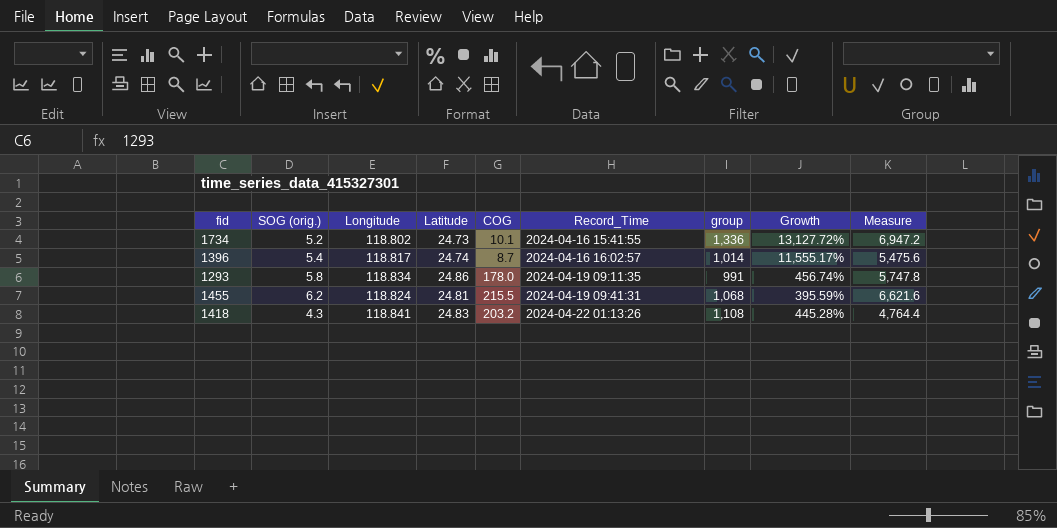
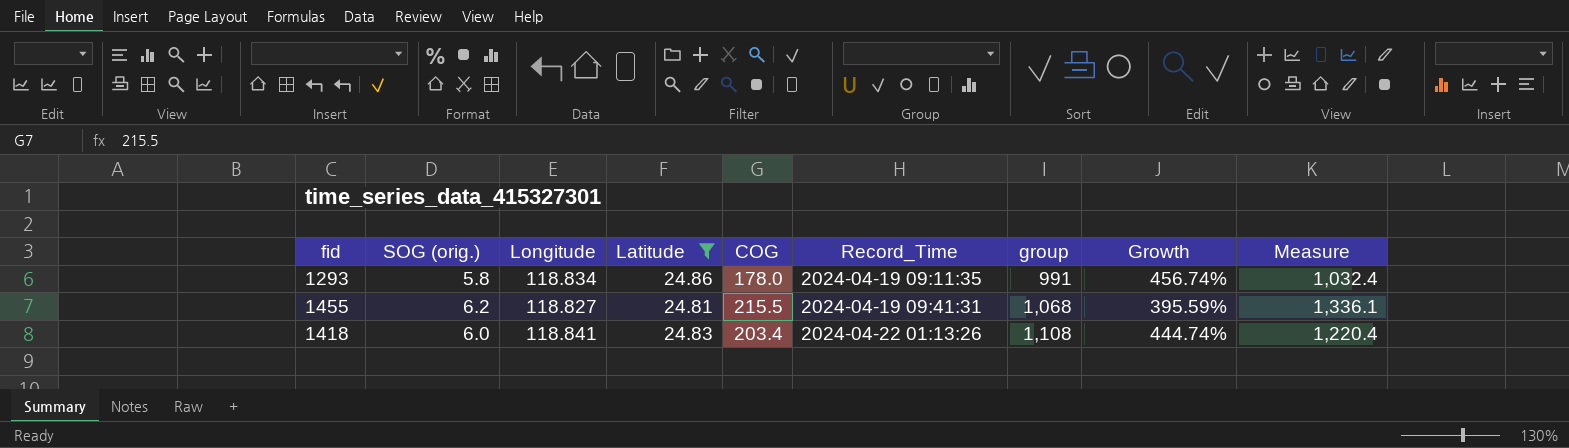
filter: none -> Latitude >= 24.81
column Measure | formula: [SOG (orig.)] * [group] -> [SOG (orig.)] * [COG]
1455 | Longitude: 118.824 -> 118.827
1418 | SOG (orig.): 4.3 -> 6.0
1418 | COG: 203.2 -> 203.4
1418 | Growth: 445.28% -> 444.74%

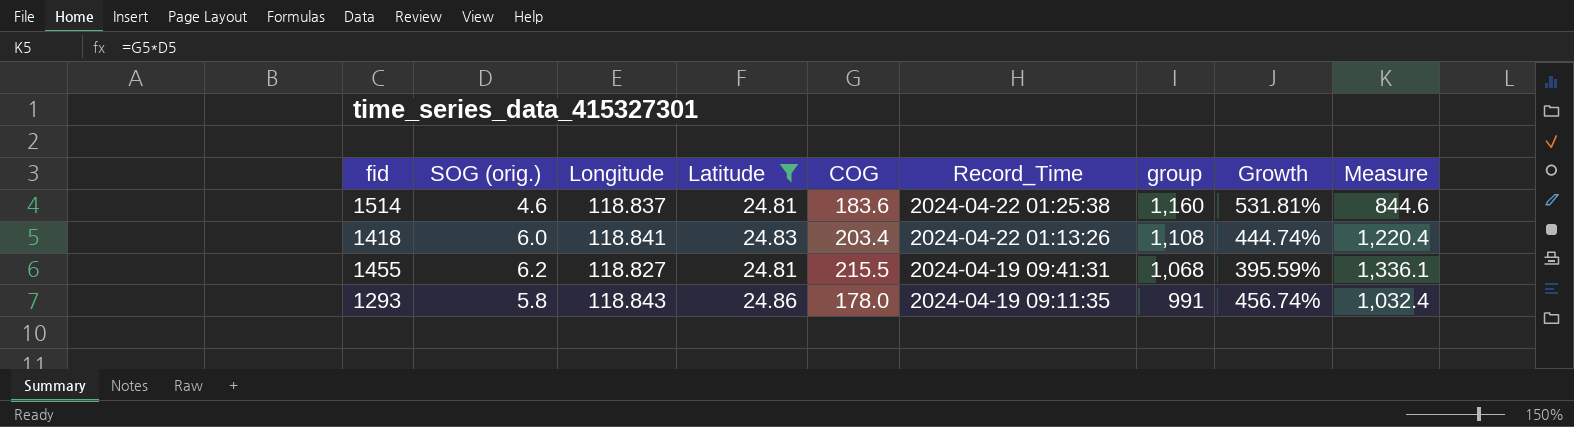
row order: Record_Time ascending -> Record_Time descending
row 1514: none -> 4.6 | 118.837 | 24.81 | 183.6 | 2024-04-22 01:25:38 | 1,160 | 531.81% | 844.6
1293 | Longitude: 118.834 -> 118.843

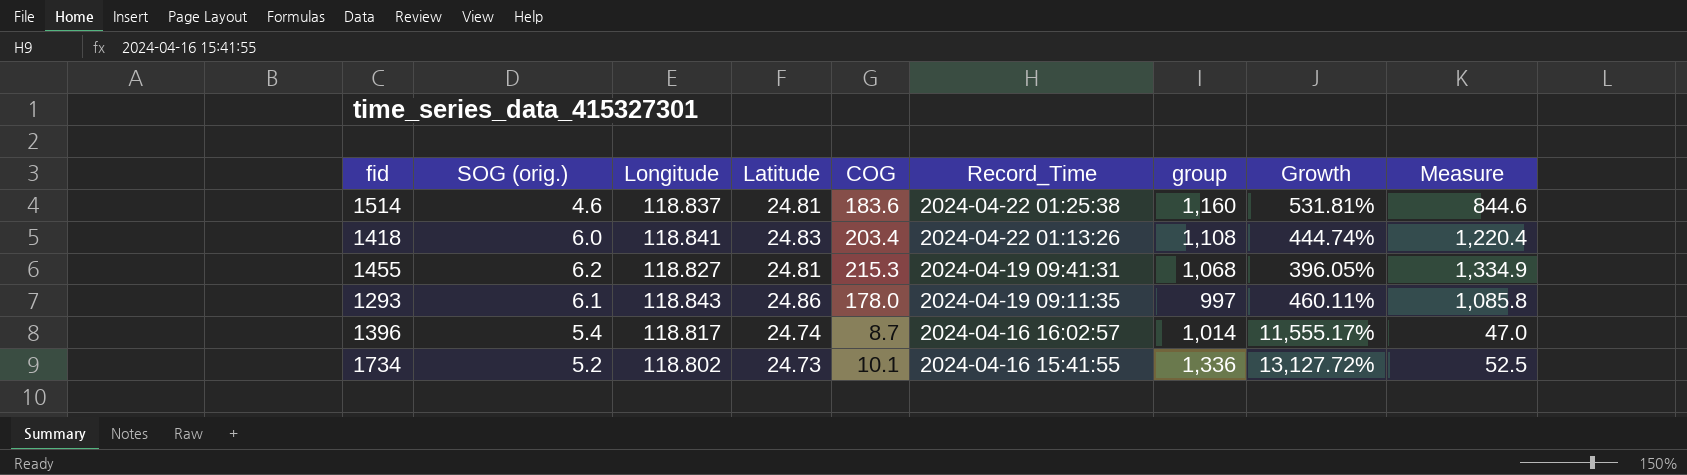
filter: Latitude >= 24.81 -> none
1455 | COG: 215.5 -> 215.3
1455 | Growth: 395.59% -> 396.05%
1455 | Measure: 1,336.1 -> 1,334.9
1293 | SOG (orig.): 5.8 -> 6.1
1293 | group: 991 -> 997
1293 | Growth: 456.74% -> 460.11%
1293 | Measure: 1,032.4 -> 1,085.8

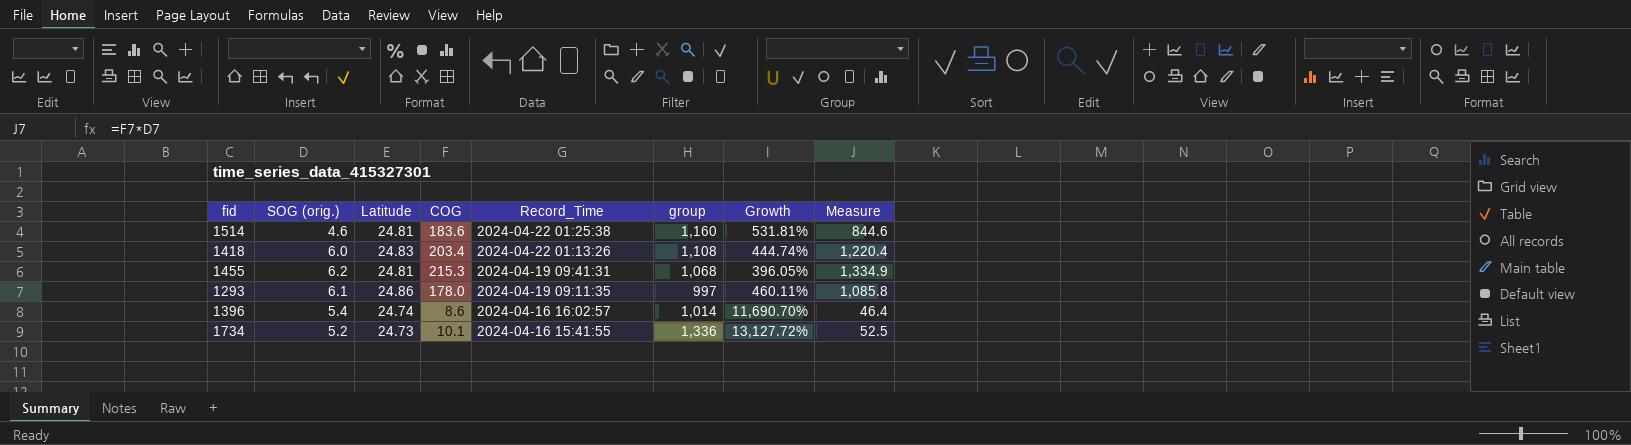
column Longitude | position: 3 -> none
1396 | COG: 8.7 -> 8.6
1396 | Growth: 11,555.17% -> 11,690.70%
1396 | Measure: 47.0 -> 46.4

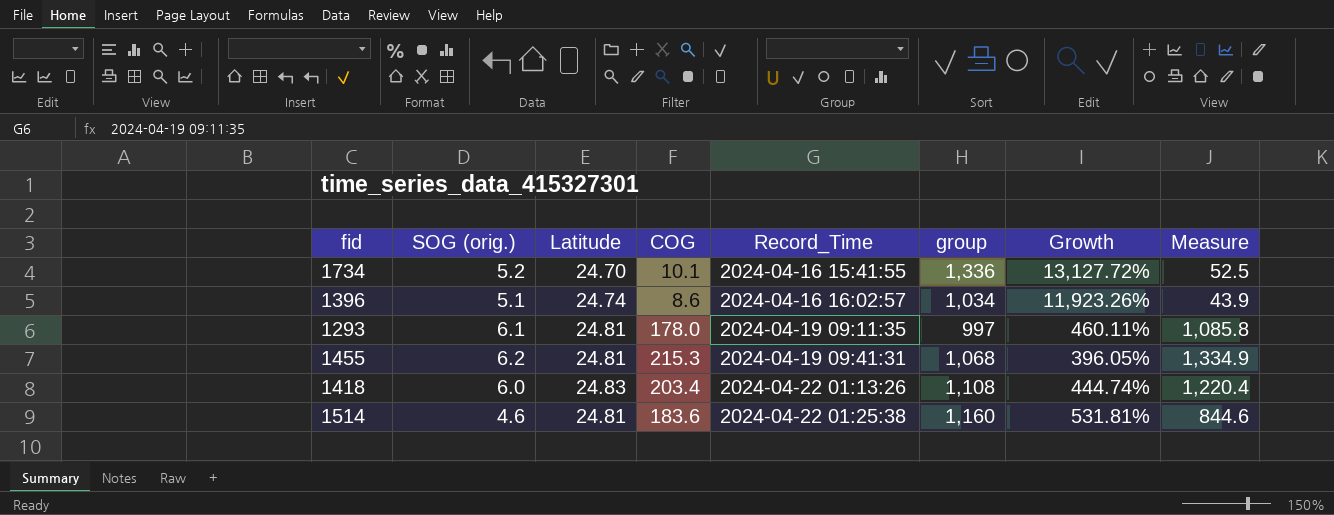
row order: Record_Time descending -> Record_Time ascending
1734 | Latitude: 24.73 -> 24.70
1396 | SOG (orig.): 5.4 -> 5.1
1396 | group: 1,014 -> 1,034
1396 | Growth: 11,690.70% -> 11,923.26%
1396 | Measure: 46.4 -> 43.9
1293 | Latitude: 24.86 -> 24.81

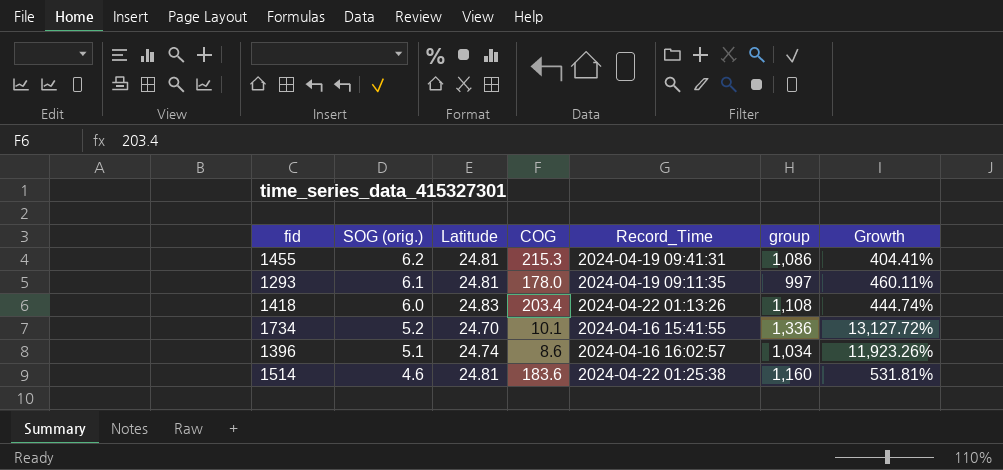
row order: Record_Time ascending -> SOG (orig.) descending
column Measure | formula: [SOG (orig.)] * [COG] -> none
1455 | group: 1,068 -> 1,086
1455 | Growth: 396.05% -> 404.41%

